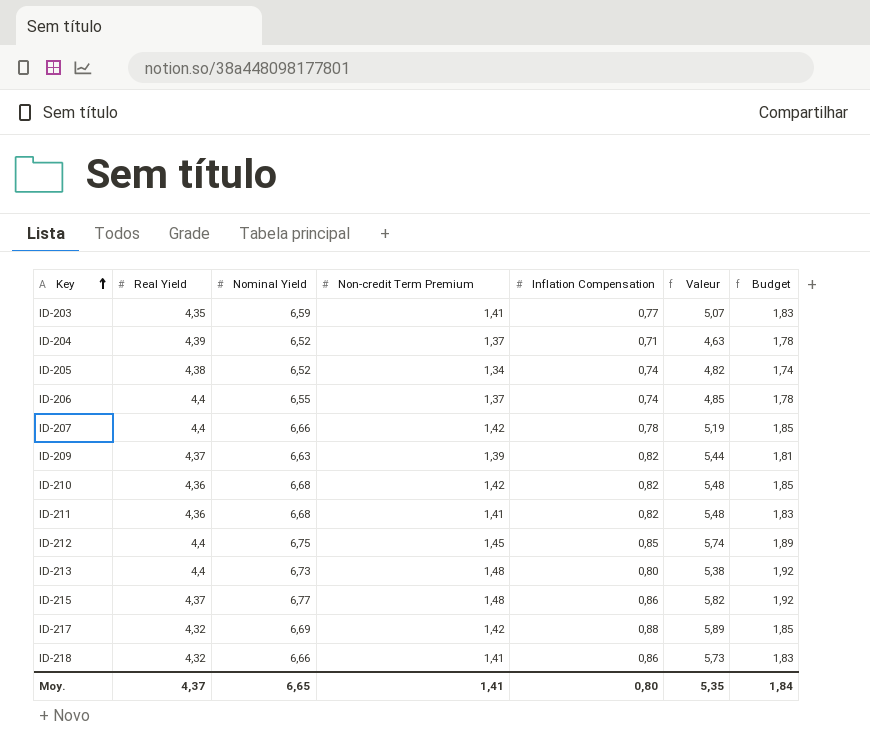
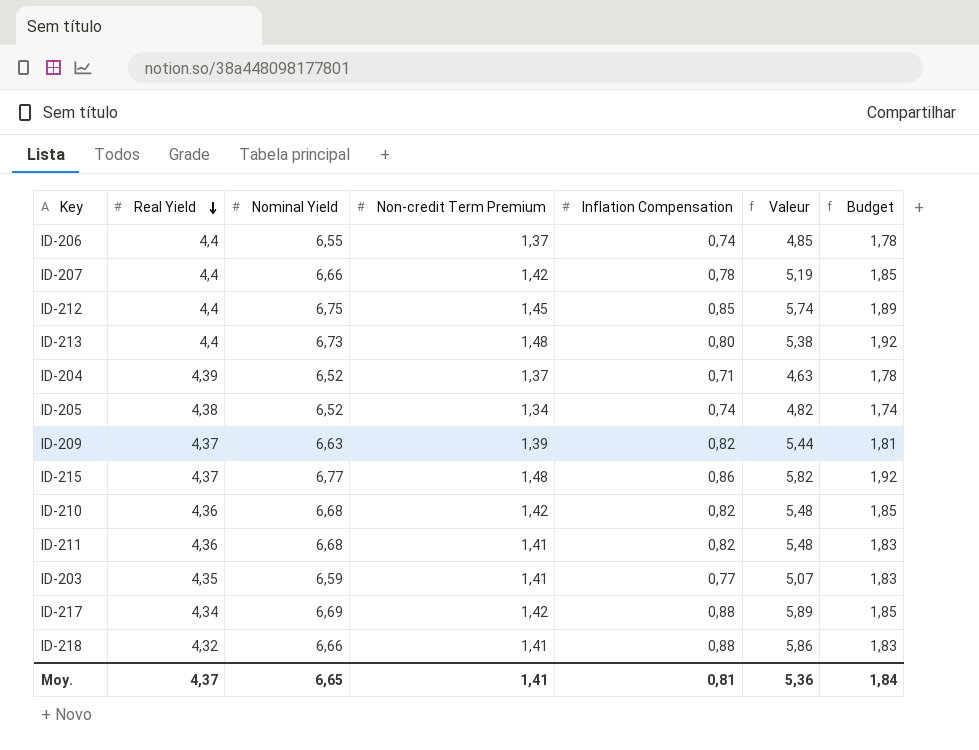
row order: Key ascending -> Real Yield descending
ID-217 | Real Yield: 4,32 -> 4,34
ID-218 | Inflation Compensation: 0,86 -> 0,88
ID-218 | Valeur: 5,73 -> 5,86
Moy. | Inflation Compensation: 0,80 -> 0,81
Moy. | Valeur: 5,35 -> 5,36

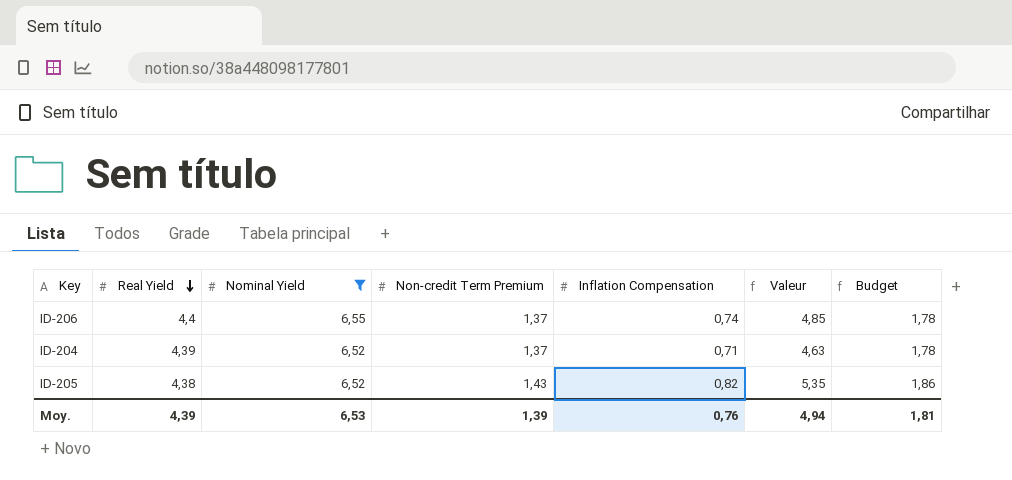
filter: none -> Nominal Yield <= 6,55
ID-205 | Non-credit Term Premium: 1,34 -> 1,43
ID-205 | Inflation Compensation: 0,74 -> 0,82
ID-205 | Valeur: 4,82 -> 5,35
ID-205 | Budget: 1,74 -> 1,86
Moy. | Real Yield: 4,37 -> 4,39
Moy. | Nominal Yield: 6,65 -> 6,53
Moy. | Non-credit Term Premium: 1,41 -> 1,39
Moy. | Inflation Compensation: 0,81 -> 0,76
Moy. | Valeur: 5,36 -> 4,94
Moy. | Budget: 1,84 -> 1,81

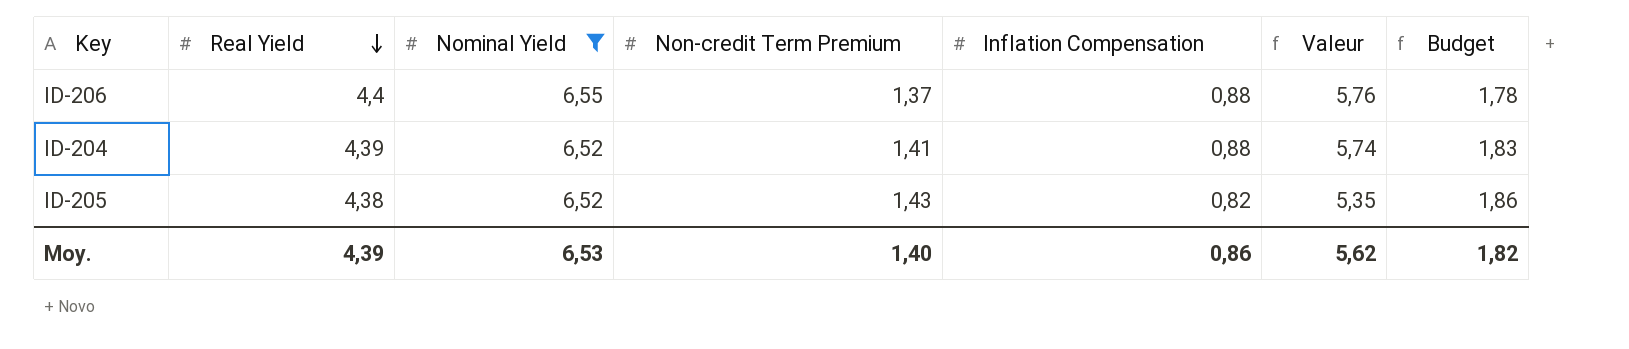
ID-206 | Inflation Compensation: 0,74 -> 0,88
ID-206 | Valeur: 4,85 -> 5,76
ID-204 | Non-credit Term Premium: 1,37 -> 1,41
ID-204 | Inflation Compensation: 0,71 -> 0,88
ID-204 | Valeur: 4,63 -> 5,74
ID-204 | Budget: 1,78 -> 1,83
Moy. | Non-credit Term Premium: 1,39 -> 1,40
Moy. | Inflation Compensation: 0,76 -> 0,86
Moy. | Valeur: 4,94 -> 5,62
Moy. | Budget: 1,81 -> 1,82

